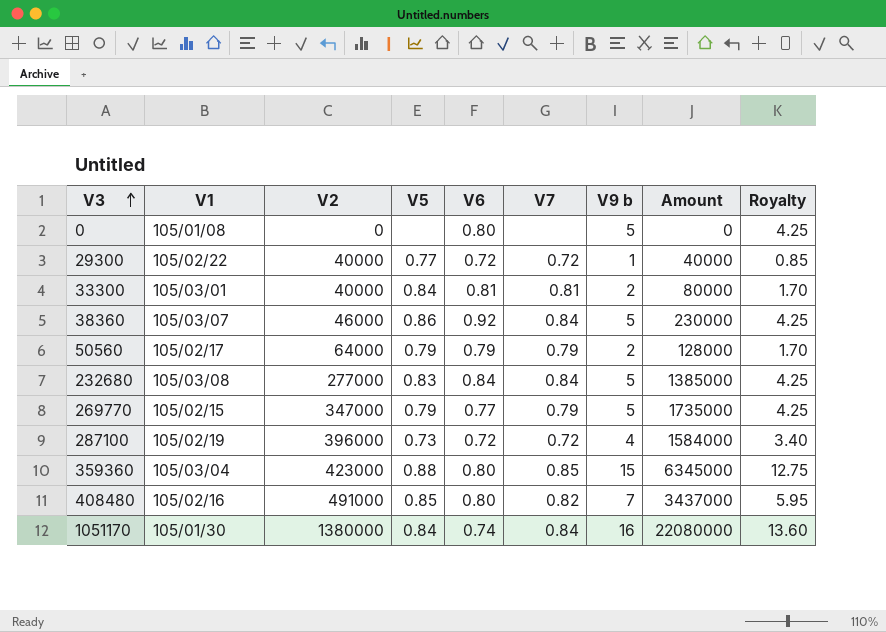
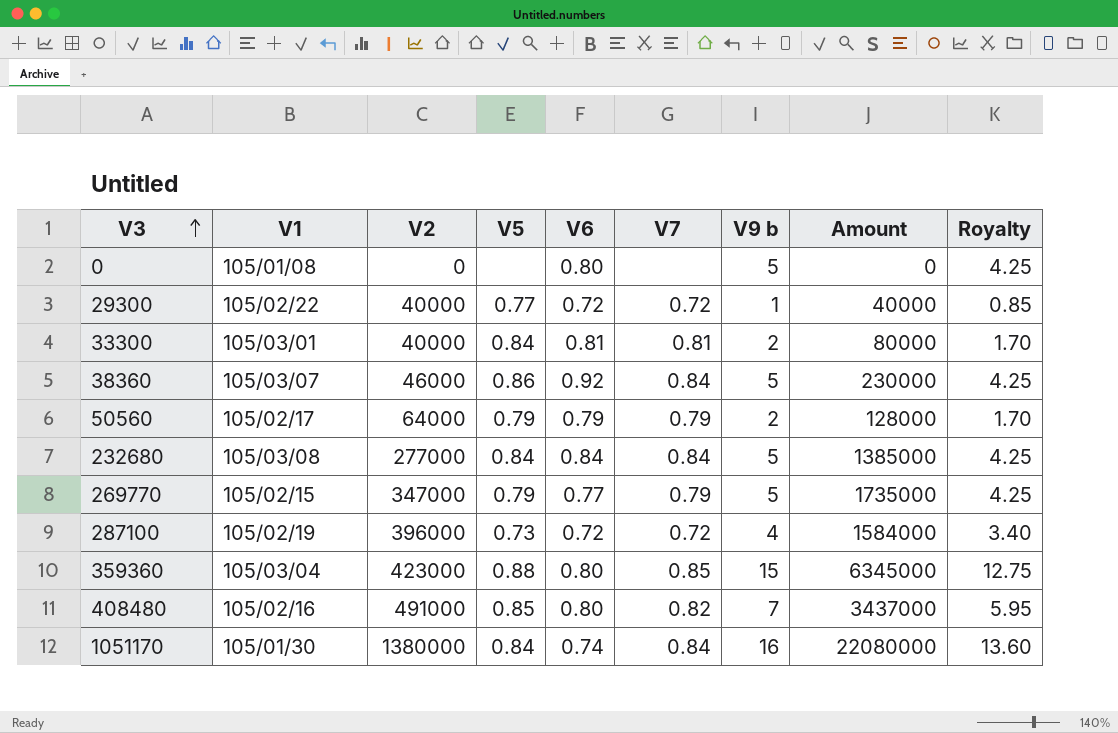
232680 | V5: 0.83 -> 0.84

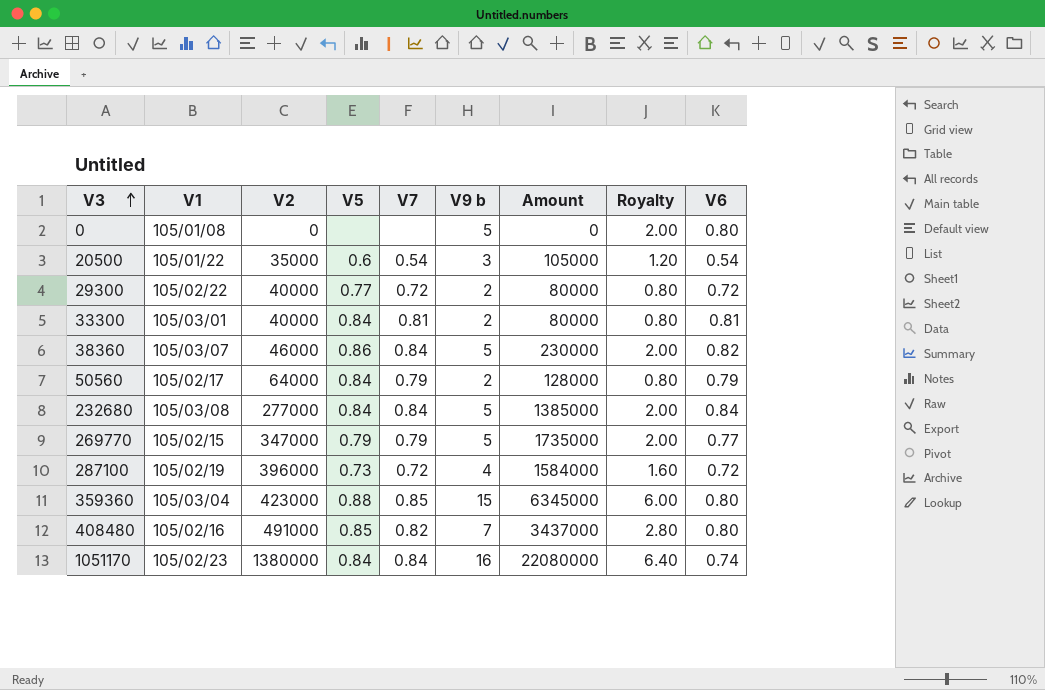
column Royalty | formula: [V9 b] * 0.85 -> [V9 b] * 0.4
column V6 | position: 5 -> 9
row 20500: none -> 105/01/22 | 35000 | 0.6 | 0.54 | 3 | 105000 | 1.20 | 0.54
29300 | V9 b: 1 -> 2
29300 | Amount: 40000 -> 80000
38360 | V6: 0.92 -> 0.82
50560 | V5: 0.79 -> 0.84
1051170 | V1: 105/01/30 -> 105/02/23

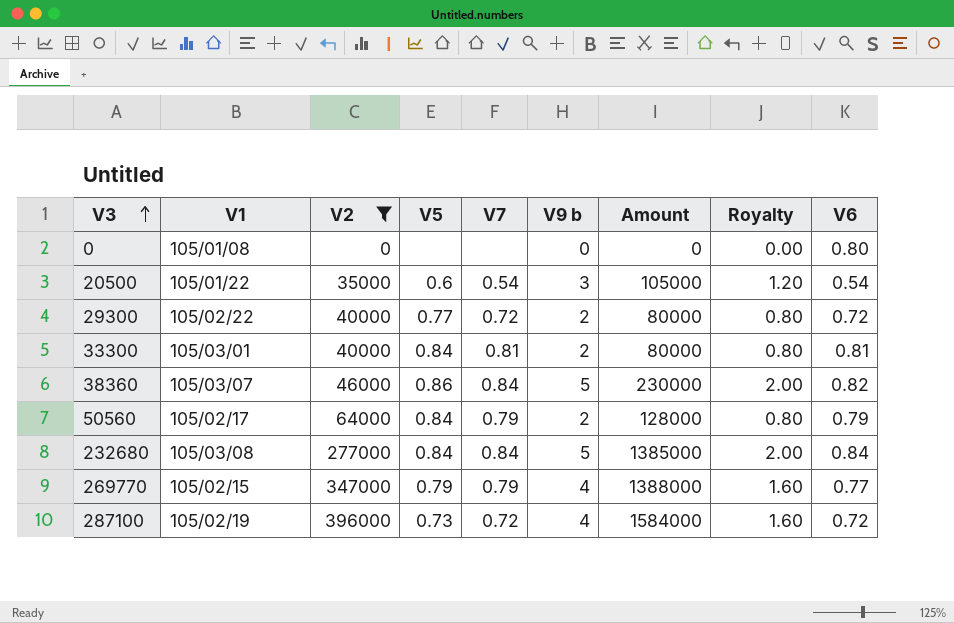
filter: none -> V2 <= 396000
0 | V9 b: 5 -> 0
0 | Royalty: 2.00 -> 0.00
269770 | V9 b: 5 -> 4
269770 | Amount: 1735000 -> 1388000
269770 | Royalty: 2.00 -> 1.60

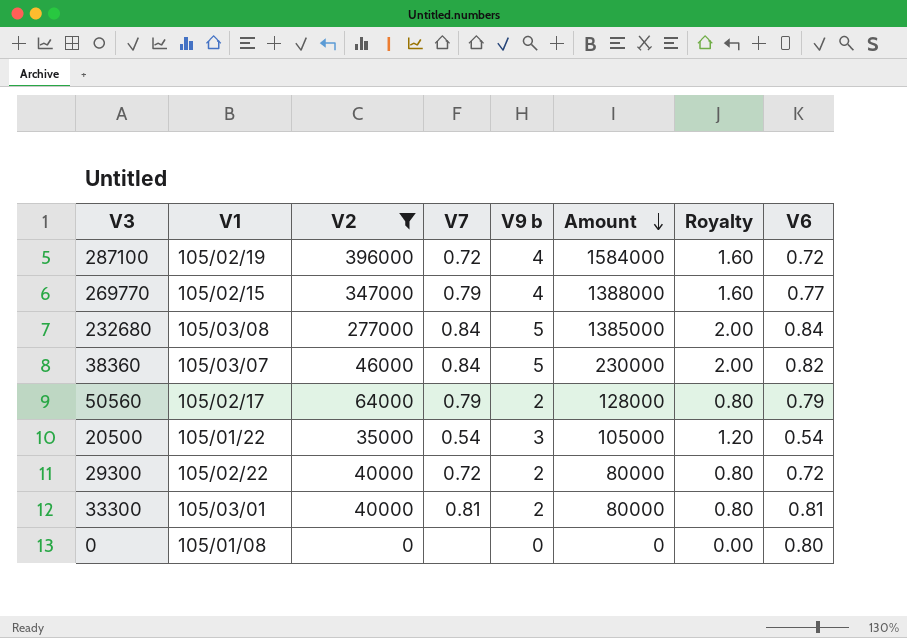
row order: V3 ascending -> Amount descending
column V5 | position: 4 -> none

